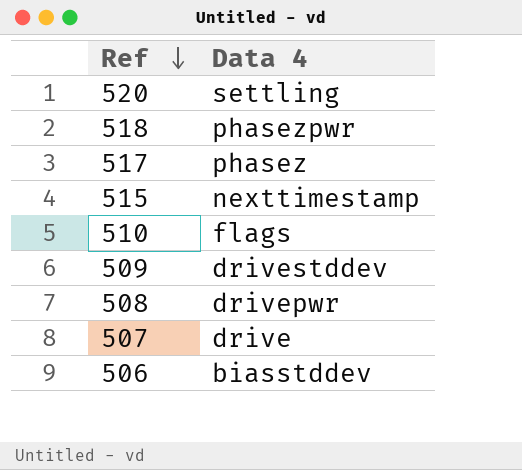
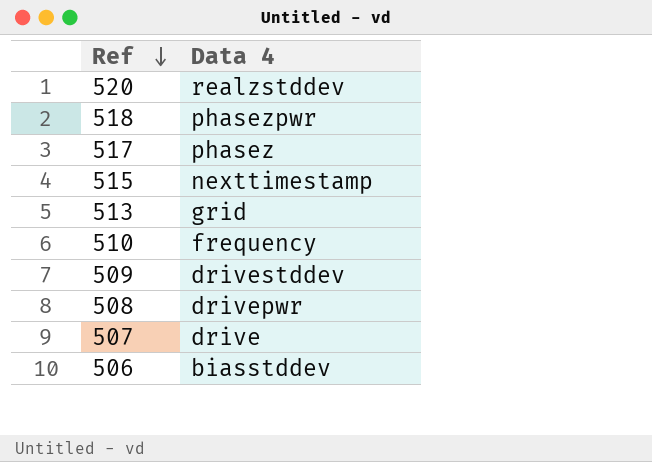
520 | Data 4: settling -> realzstddev
row 513: none -> grid
510 | Data 4: flags -> frequency

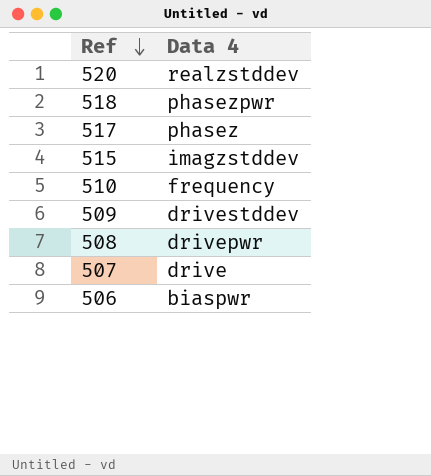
row 513: grid -> none
515 | Data 4: nexttimestamp -> imagzstddev
506 | Data 4: biasstddev -> biaspwr

